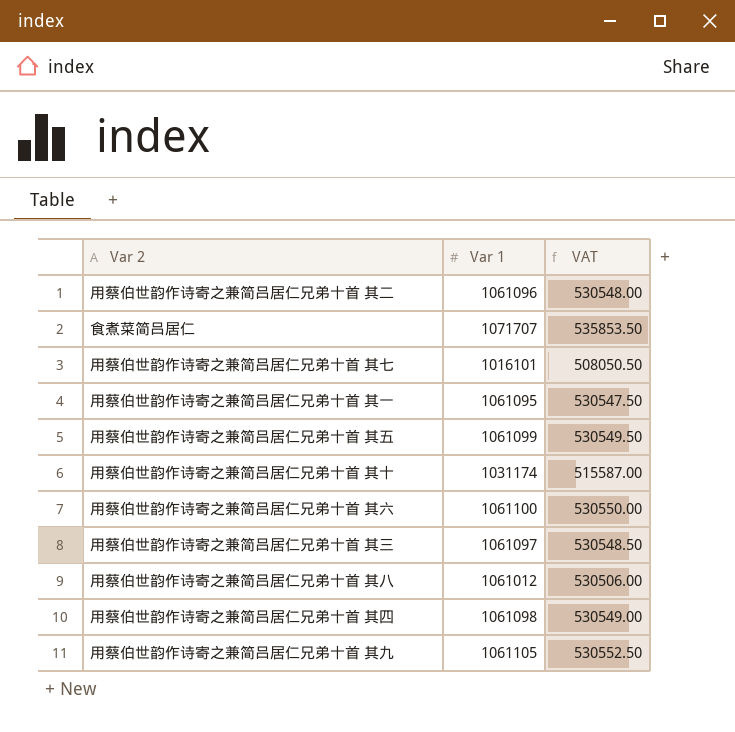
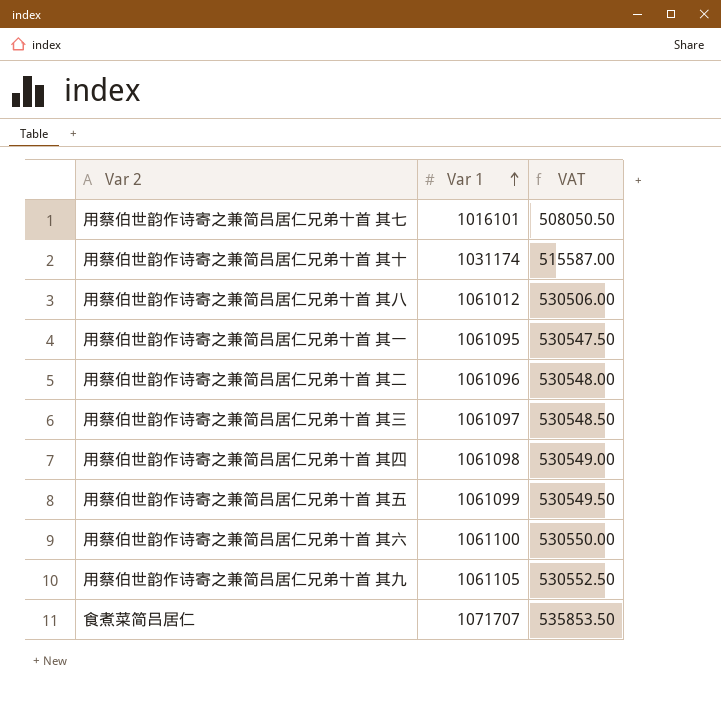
row order: none -> Var 1 ascending

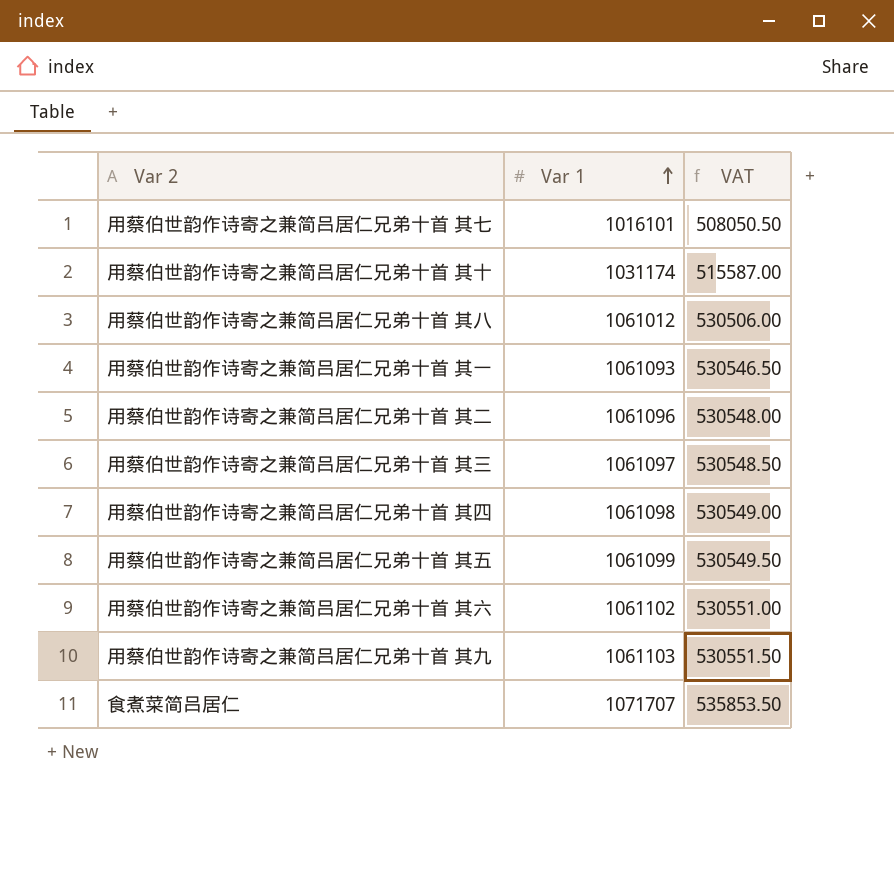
用蔡伯世韵作诗寄之兼简吕居仁兄弟十首 其一 | Var 1: 1061095 -> 1061093
用蔡伯世韵作诗寄之兼简吕居仁兄弟十首 其一 | VAT: 530547.50 -> 530546.50
用蔡伯世韵作诗寄之兼简吕居仁兄弟十首 其六 | Var 1: 1061100 -> 1061102
用蔡伯世韵作诗寄之兼简吕居仁兄弟十首 其六 | VAT: 530550.00 -> 530551.00
用蔡伯世韵作诗寄之兼简吕居仁兄弟十首 其九 | Var 1: 1061105 -> 1061103
用蔡伯世韵作诗寄之兼简吕居仁兄弟十首 其九 | VAT: 530552.50 -> 530551.50

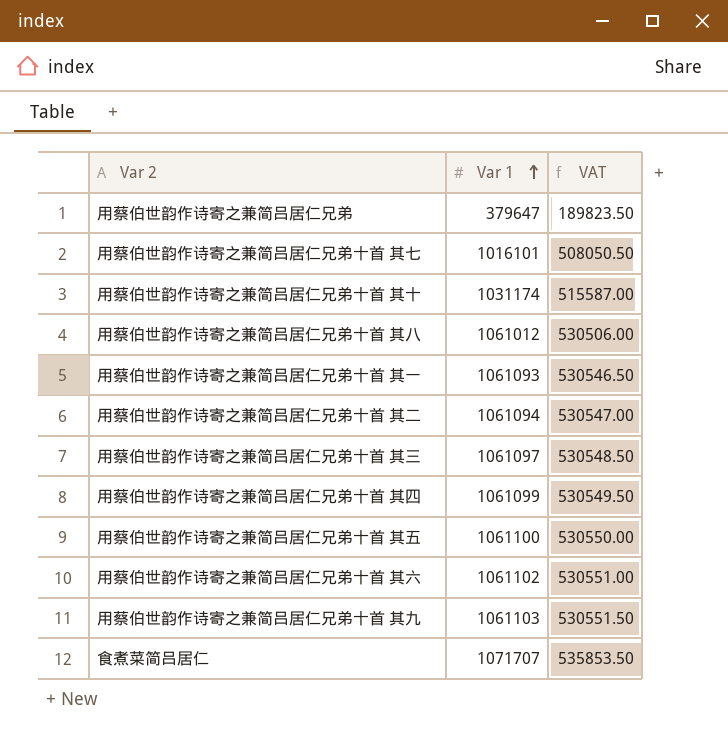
row 用蔡伯世韵作诗寄之兼简吕居仁兄弟: none -> 379647 | 189823.50
用蔡伯世韵作诗寄之兼简吕居仁兄弟十首 其二 | Var 1: 1061096 -> 1061094
用蔡伯世韵作诗寄之兼简吕居仁兄弟十首 其二 | VAT: 530548.00 -> 530547.00
用蔡伯世韵作诗寄之兼简吕居仁兄弟十首 其四 | Var 1: 1061098 -> 1061099
用蔡伯世韵作诗寄之兼简吕居仁兄弟十首 其四 | VAT: 530549.00 -> 530549.50
用蔡伯世韵作诗寄之兼简吕居仁兄弟十首 其五 | Var 1: 1061099 -> 1061100
用蔡伯世韵作诗寄之兼简吕居仁兄弟十首 其五 | VAT: 530549.50 -> 530550.00

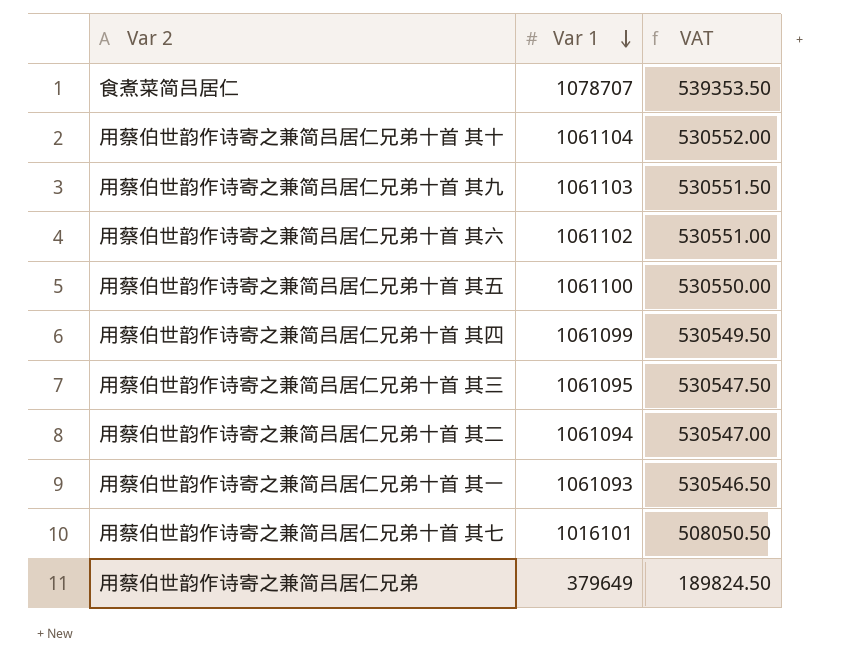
row order: Var 1 ascending -> Var 1 descending
row 用蔡伯世韵作诗寄之兼简吕居仁兄弟十首 其八: 1061012 | 530506.00 -> none
食煮菜简吕居仁 | Var 1: 1071707 -> 1078707
食煮菜简吕居仁 | VAT: 535853.50 -> 539353.50
用蔡伯世韵作诗寄之兼简吕居仁兄弟十首 其十 | Var 1: 1031174 -> 1061104
用蔡伯世韵作诗寄之兼简吕居仁兄弟十首 其十 | VAT: 515587.00 -> 530552.00
用蔡伯世韵作诗寄之兼简吕居仁兄弟十首 其三 | Var 1: 1061097 -> 1061095
用蔡伯世韵作诗寄之兼简吕居仁兄弟十首 其三 | VAT: 530548.50 -> 530547.50
用蔡伯世韵作诗寄之兼简吕居仁兄弟 | Var 1: 379647 -> 379649
用蔡伯世韵作诗寄之兼简吕居仁兄弟 | VAT: 189823.50 -> 189824.50

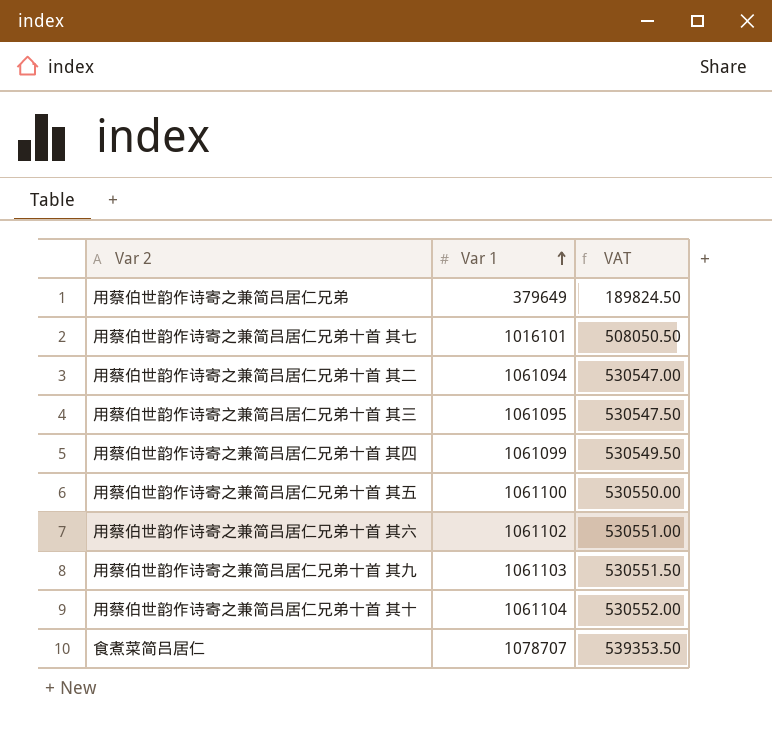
row order: Var 1 descending -> Var 1 ascending
row 用蔡伯世韵作诗寄之兼简吕居仁兄弟十首 其一: 1061093 | 530546.50 -> none

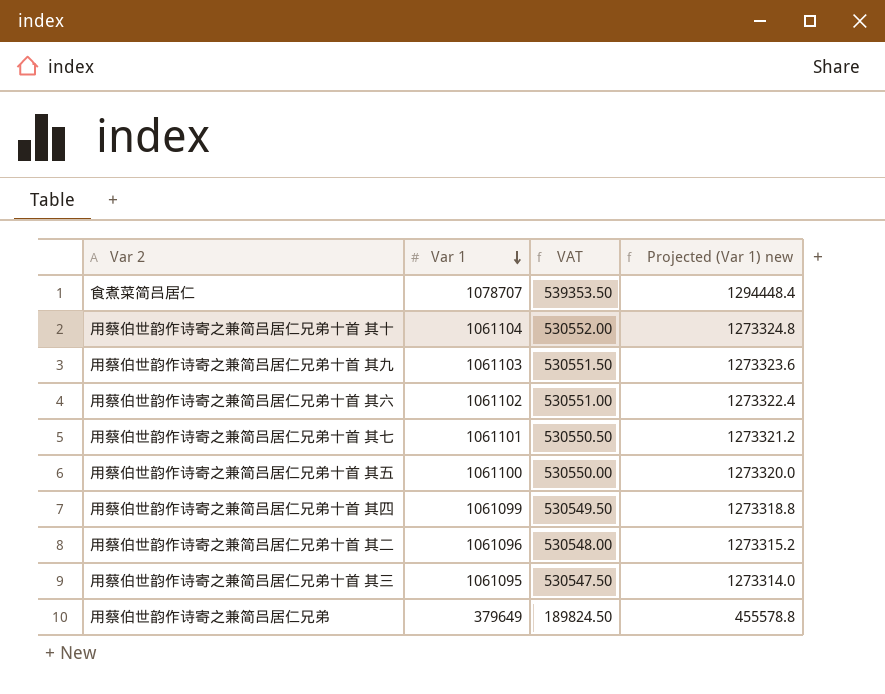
row order: Var 1 ascending -> Var 1 descending
column Projected (Var 1) new | formula: none -> [Var 1] * 1.2
用蔡伯世韵作诗寄之兼简吕居仁兄弟十首 其七 | Var 1: 1016101 -> 1061101
用蔡伯世韵作诗寄之兼简吕居仁兄弟十首 其七 | VAT: 508050.50 -> 530550.50
用蔡伯世韵作诗寄之兼简吕居仁兄弟十首 其二 | Var 1: 1061094 -> 1061096
用蔡伯世韵作诗寄之兼简吕居仁兄弟十首 其二 | VAT: 530547.00 -> 530548.00

